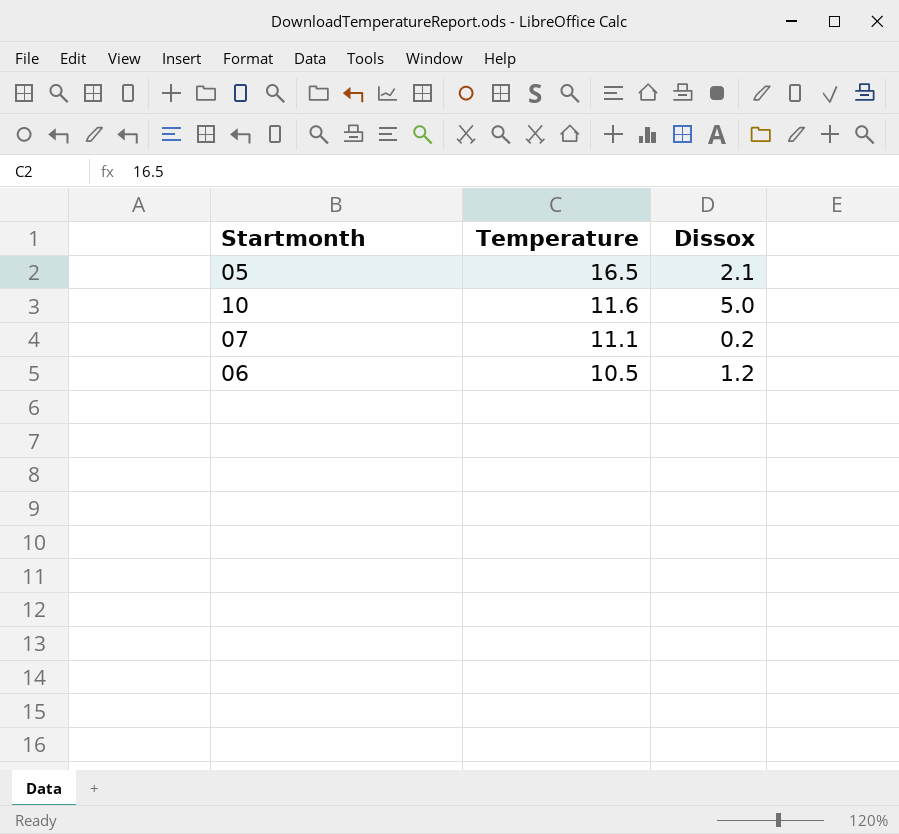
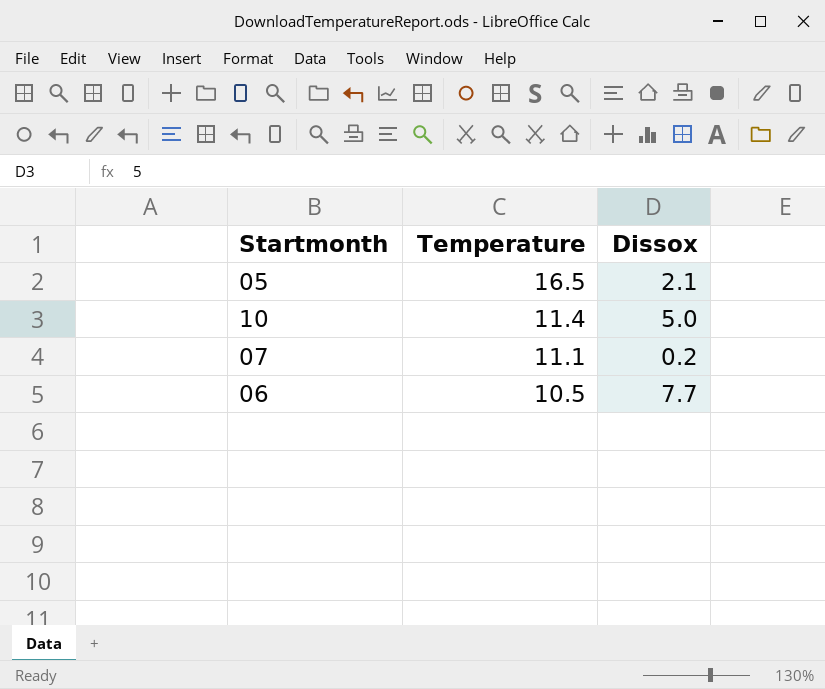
10 | Temperature: 11.6 -> 11.4
06 | Dissox: 1.2 -> 7.7

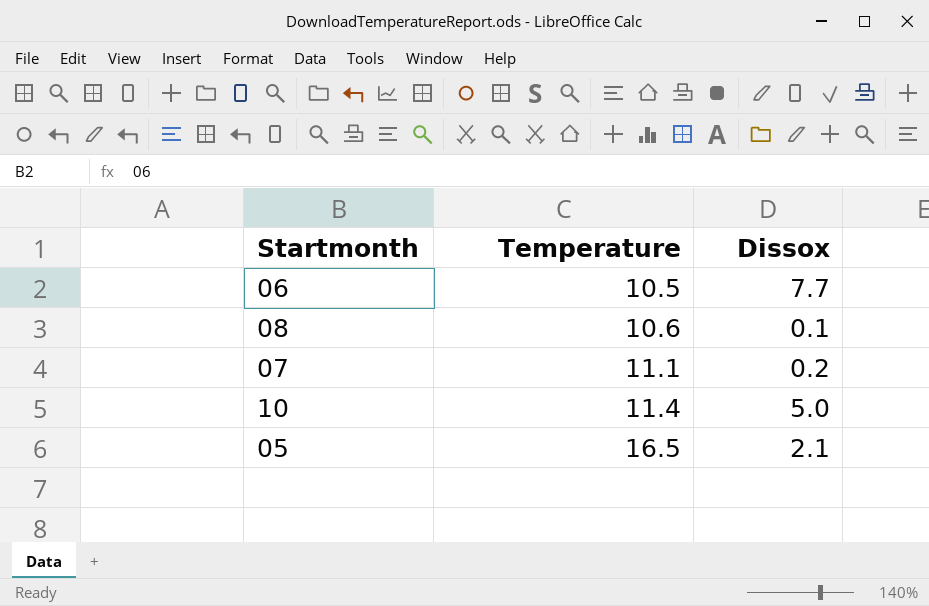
row order: Temperature descending -> Temperature ascending
row 08: none -> 10.6 | 0.1

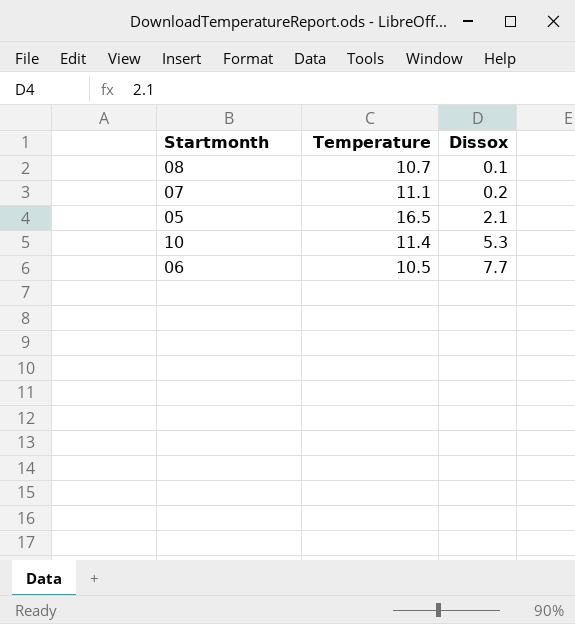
row order: Temperature ascending -> Dissox ascending
08 | Temperature: 10.6 -> 10.7
10 | Dissox: 5.0 -> 5.3

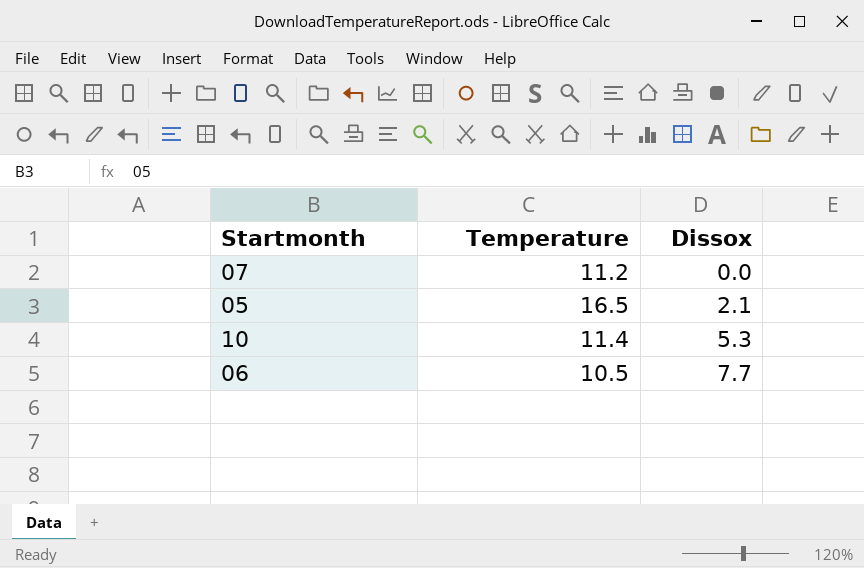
row 08: 10.7 | 0.1 -> none
07 | Temperature: 11.1 -> 11.2
07 | Dissox: 0.2 -> 0.0

